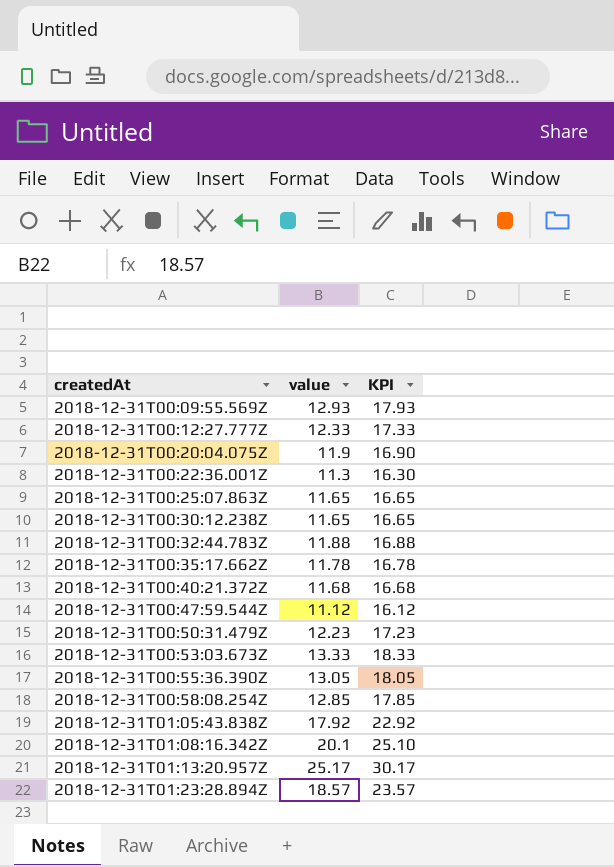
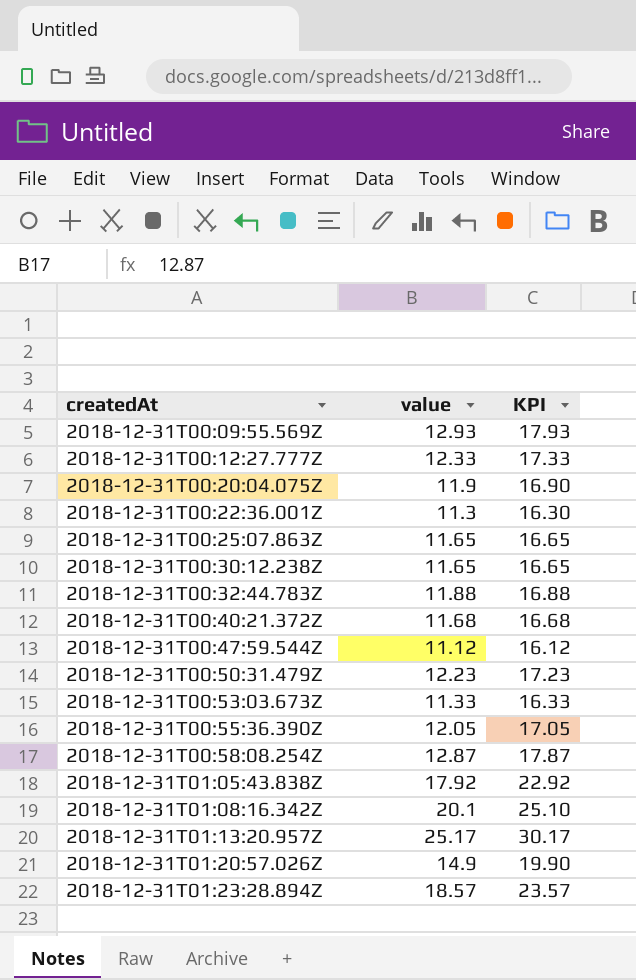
row 2018-12-31T00:35:17.662Z: 11.78 | 16.78 -> none
2018-12-31T00:53:03.673Z | value: 13.33 -> 11.33
2018-12-31T00:53:03.673Z | KPI: 18.33 -> 16.33
2018-12-31T00:55:36.390Z | value: 13.05 -> 12.05
2018-12-31T00:55:36.390Z | KPI: 18.05 -> 17.05
2018-12-31T00:58:08.254Z | value: 12.85 -> 12.87
2018-12-31T00:58:08.254Z | KPI: 17.85 -> 17.87
row 2018-12-31T01:20:57.026Z: none -> 14.9 | 19.90

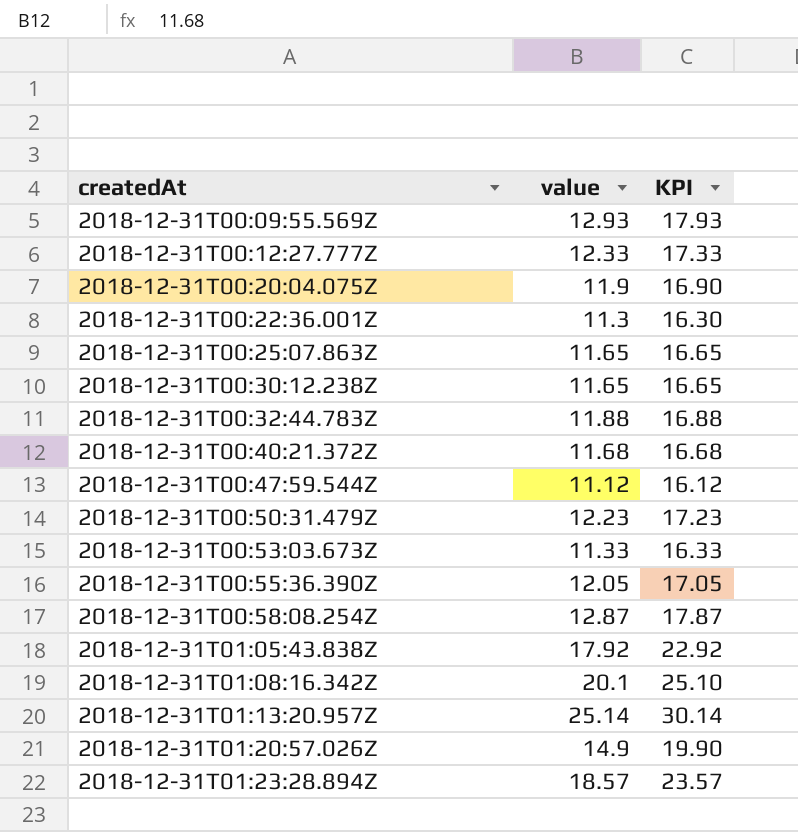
2018-12-31T01:13:20.957Z | value: 25.17 -> 25.14
2018-12-31T01:13:20.957Z | KPI: 30.17 -> 30.14

